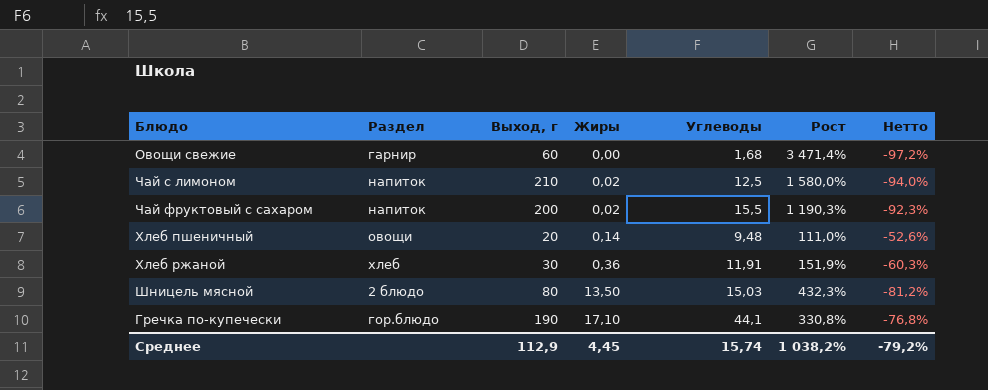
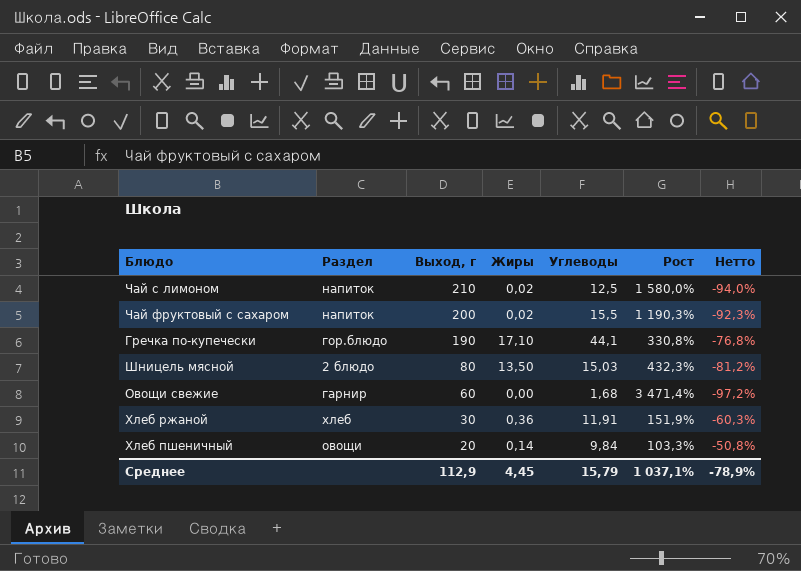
row order: Жиры ascending -> Выход, г descending
Хлеб пшеничный | Углеводы: 9,48 -> 9,84
Хлеб пшеничный | Рост: 111,0% -> 103,3%
Хлеб пшеничный | Нетто: -52,6% -> -50,8%
Среднее | Углеводы: 15,74 -> 15,79
Среднее | Рост: 1 038,2% -> 1 037,1%
Среднее | Нетто: -79,2% -> -78,9%

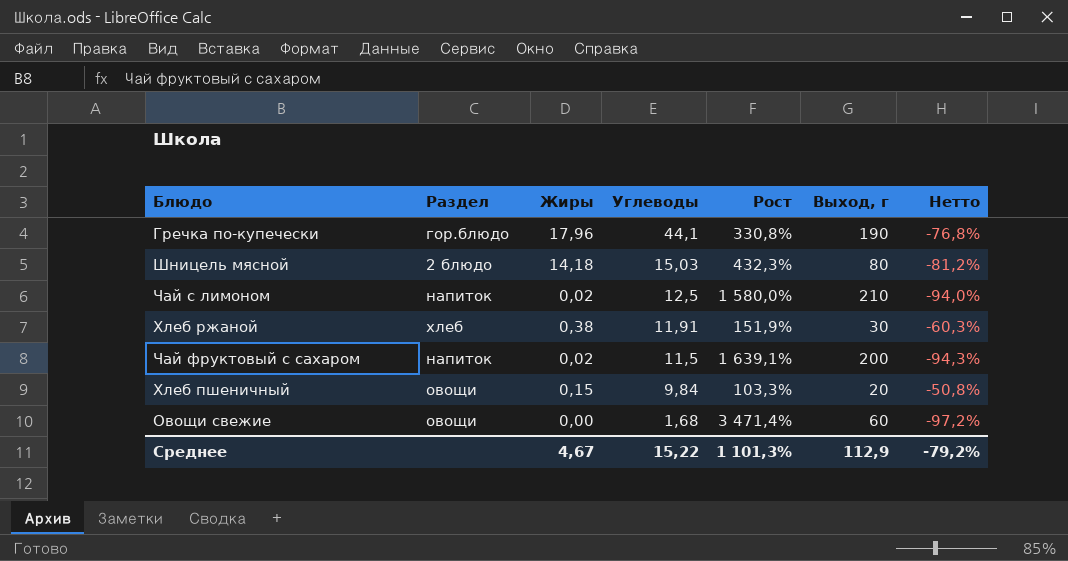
row order: Выход, г descending -> Углеводы descending
column Выход, г | position: 3 -> 6
Гречка по-купечески | Жиры: 17,10 -> 17,96
Шницель мясной | Жиры: 13,50 -> 14,18
Хлеб ржаной | Жиры: 0,36 -> 0,38
Чай фруктовый с сахаром | Углеводы: 15,5 -> 11,5
Чай фруктовый с сахаром | Рост: 1 190,3% -> 1 639,1%
Чай фруктовый с сахаром | Нетто: -92,3% -> -94,3%
Хлеб пшеничный | Жиры: 0,14 -> 0,15
Овощи свежие | Раздел: гарнир -> овощи
Среднее | Жиры: 4,45 -> 4,67
Среднее | Углеводы: 15,79 -> 15,22
Среднее | Рост: 1 037,1% -> 1 101,3%
Среднее | Нетто: -78,9% -> -79,2%

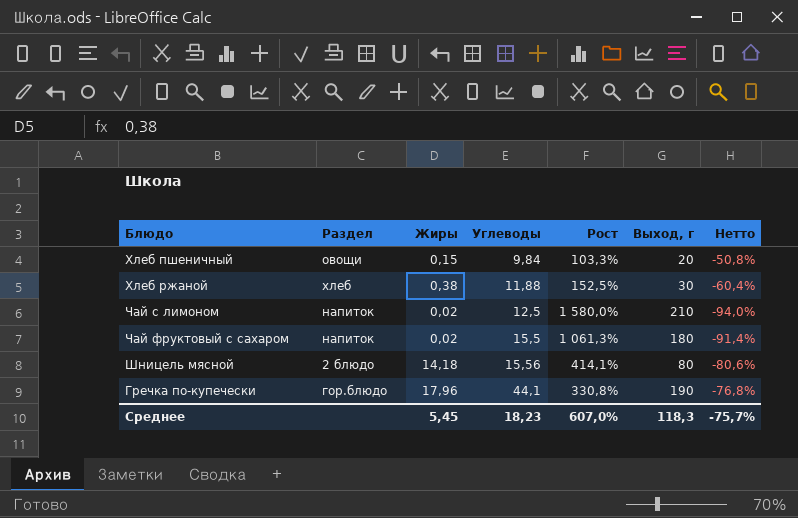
row order: Углеводы descending -> Углеводы ascending
row Овощи свежие: овощи | 0,00 | 1,68 | 3 471,4% | 60 | -97,2% -> none
Хлеб ржаной | Углеводы: 11,91 -> 11,88
Хлеб ржаной | Рост: 151,9% -> 152,5%
Хлеб ржаной | Нетто: -60,3% -> -60,4%
Чай фруктовый с сахаром | Углеводы: 11,5 -> 15,5
Чай фруктовый с сахаром | Рост: 1 639,1% -> 1 061,3%
Чай фруктовый с сахаром | Выход, г: 200 -> 180
Чай фруктовый с сахаром | Нетто: -94,3% -> -91,4%
Шницель мясной | Углеводы: 15,03 -> 15,56
Шницель мясной | Рост: 432,3% -> 414,1%
Шницель мясной | Нетто: -81,2% -> -80,6%
Среднее | Жиры: 4,67 -> 5,45
Среднее | Углеводы: 15,22 -> 18,23
Среднее | Рост: 1 101,3% -> 607,0%
Среднее | Выход, г: 112,9 -> 118,3
Среднее | Нетто: -79,2% -> -75,7%

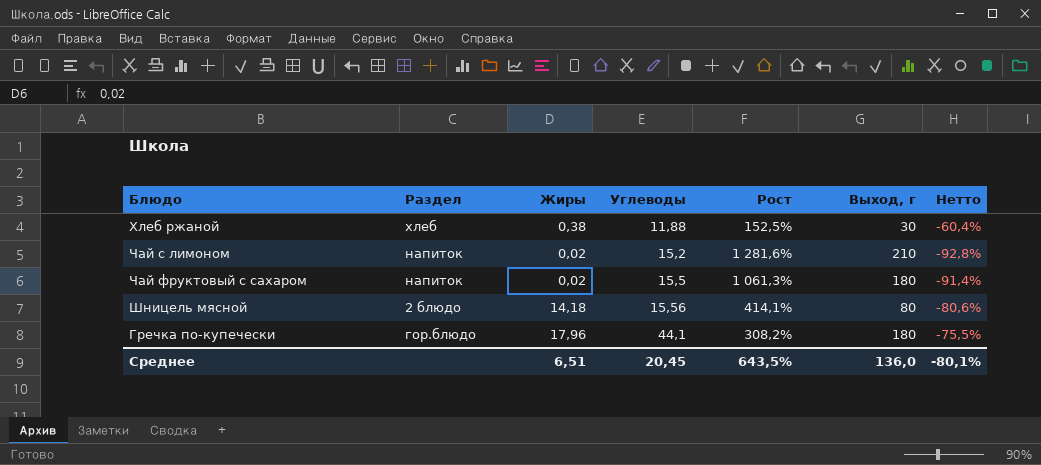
row Хлеб пшеничный: овощи | 0,15 | 9,84 | 103,3% | 20 | -50,8% -> none
Чай с лимоном | Углеводы: 12,5 -> 15,2
Чай с лимоном | Рост: 1 580,0% -> 1 281,6%
Чай с лимоном | Нетто: -94,0% -> -92,8%
Гречка по-купечески | Рост: 330,8% -> 308,2%
Гречка по-купечески | Выход, г: 190 -> 180
Гречка по-купечески | Нетто: -76,8% -> -75,5%
Среднее | Жиры: 5,45 -> 6,51
Среднее | Углеводы: 18,23 -> 20,45
Среднее | Рост: 607,0% -> 643,5%
Среднее | Выход, г: 118,3 -> 136,0
Среднее | Нетто: -75,7% -> -80,1%

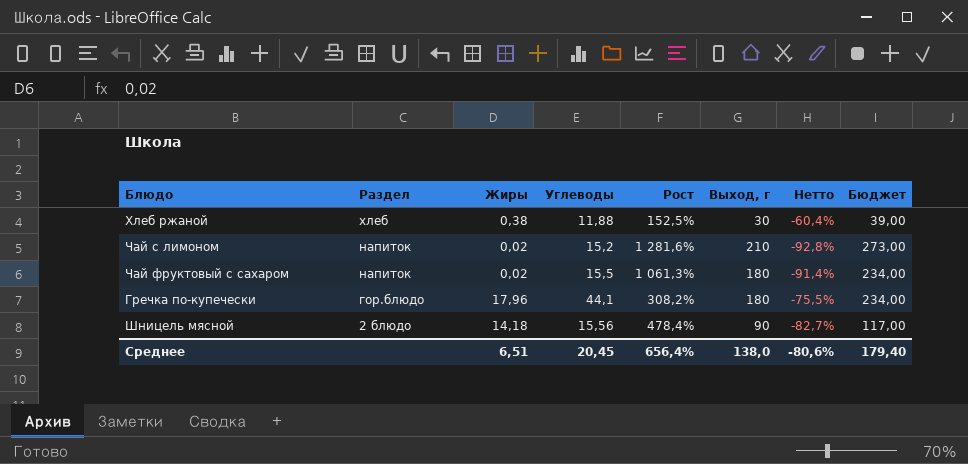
row order: Углеводы ascending -> Раздел descending
column Бюджет | formula: none -> [Выход, г] * 1,3
Шницель мясной | Рост: 414,1% -> 478,4%
Шницель мясной | Выход, г: 80 -> 90
Шницель мясной | Нетто: -80,6% -> -82,7%
Среднее | Рост: 643,5% -> 656,4%
Среднее | Выход, г: 136,0 -> 138,0
Среднее | Нетто: -80,1% -> -80,6%

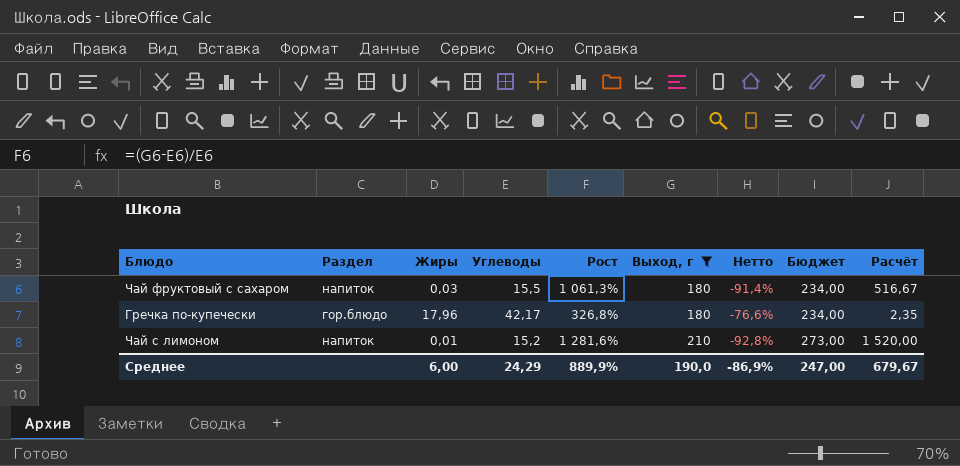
filter: none -> Выход, г >= 180
row order: Раздел descending -> Выход, г ascending
column Расчёт | formula: none -> [Углеводы] / [Жиры]
Чай фруктовый с сахаром | Жиры: 0,02 -> 0,03
Гречка по-купечески | Углеводы: 44,1 -> 42,17
Гречка по-купечески | Рост: 308,2% -> 326,8%
Гречка по-купечески | Нетто: -75,5% -> -76,6%
Чай с лимоном | Жиры: 0,02 -> 0,01
Среднее | Жиры: 6,51 -> 6,00
Среднее | Углеводы: 20,45 -> 24,29
Среднее | Рост: 656,4% -> 889,9%
Среднее | Выход, г: 138,0 -> 190,0
Среднее | Нетто: -80,6% -> -86,9%
Среднее | Бюджет: 179,40 -> 247,00

